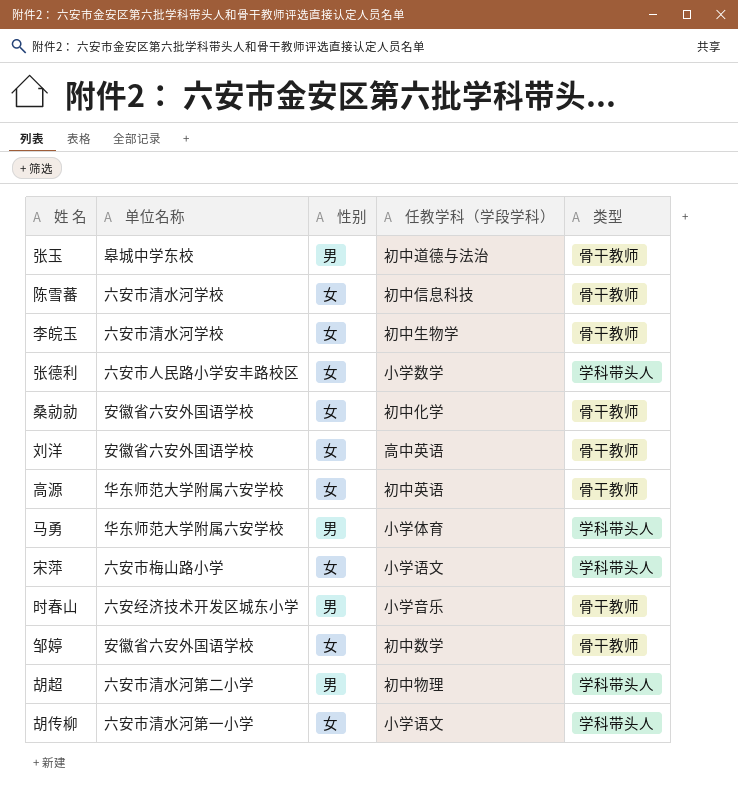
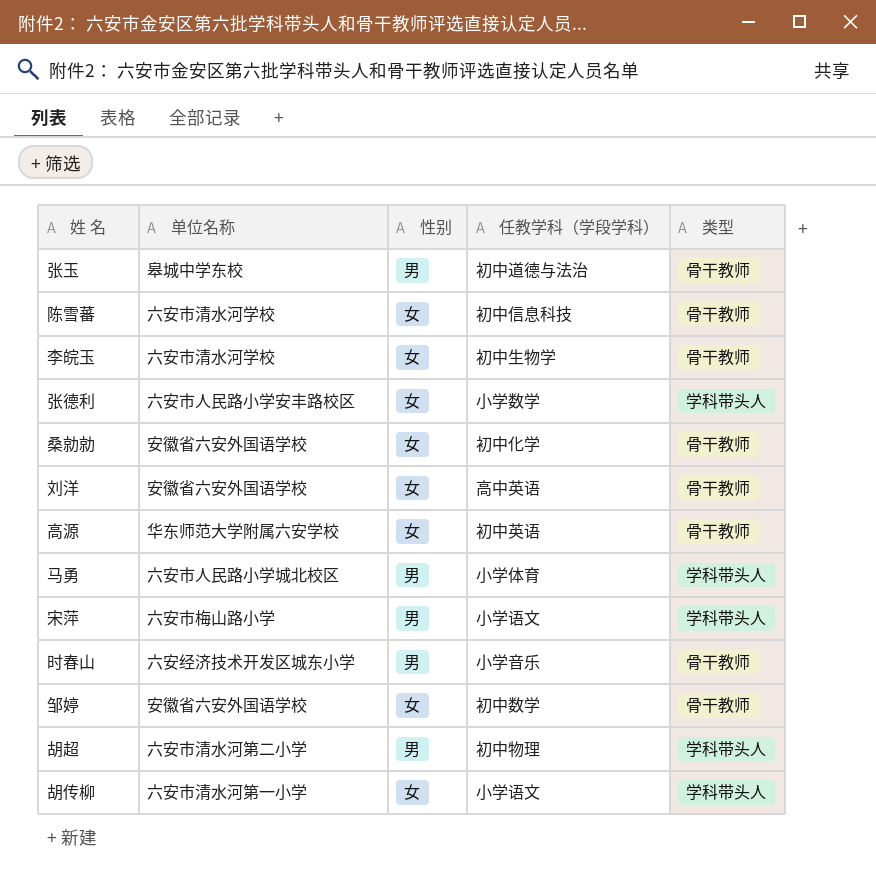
马勇 | 单位名称: 华东师范大学附属六安学校 -> 六安市人民路小学城北校区
宋萍 | 性别: 女 -> 男

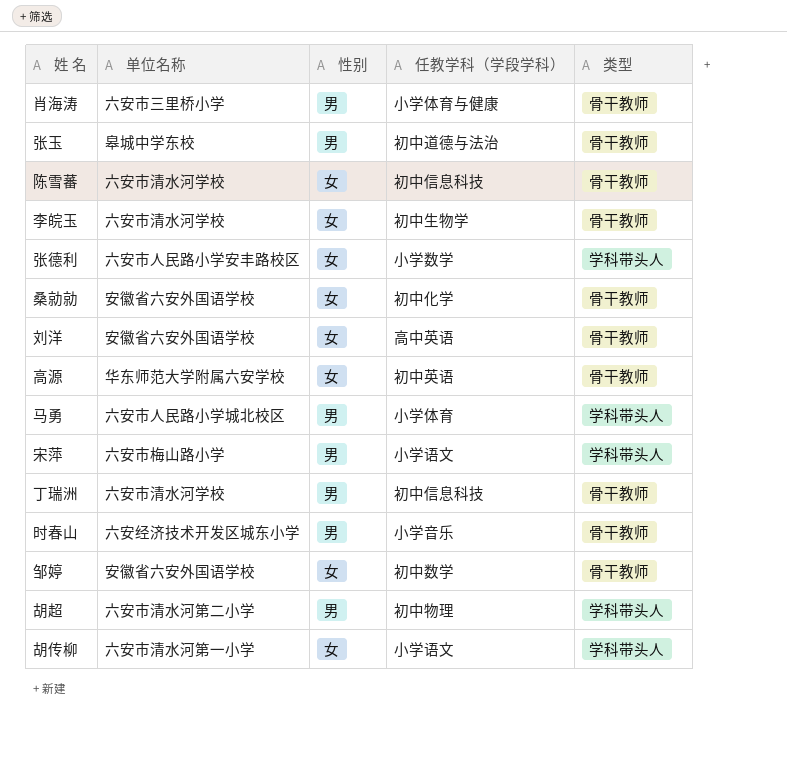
row 肖海涛: none -> 六安市三里桥小学 | 男 | 小学体育与健康 | 骨干教师
row 丁瑞洲: none -> 六安市清水河学校 | 男 | 初中信息科技 | 骨干教师

